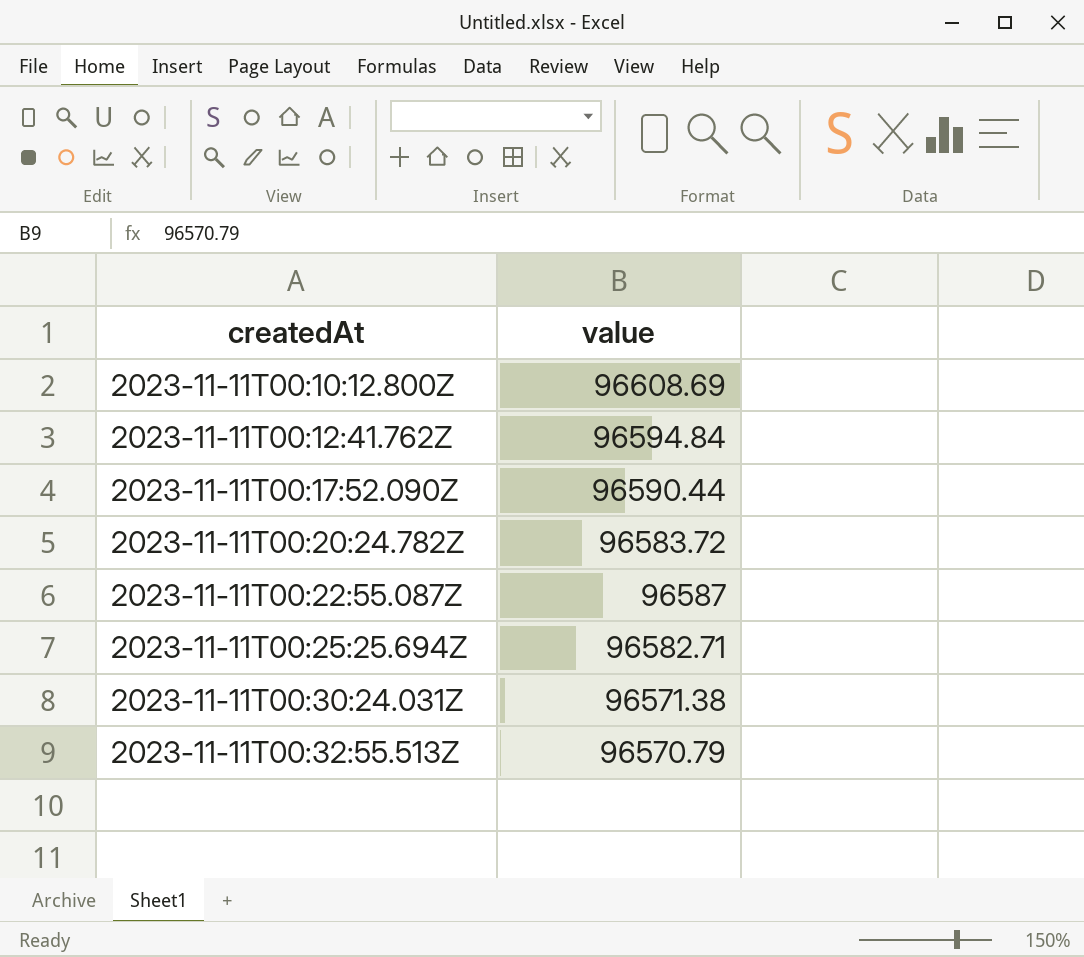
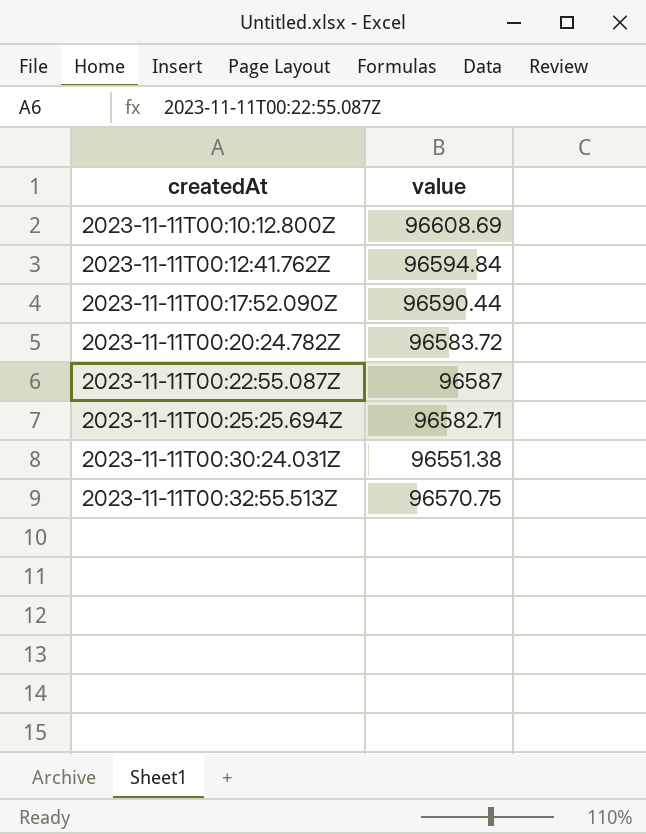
2023-11-11T00:30:24.031Z | value: 96571.38 -> 96551.38
2023-11-11T00:32:55.513Z | value: 96570.79 -> 96570.75

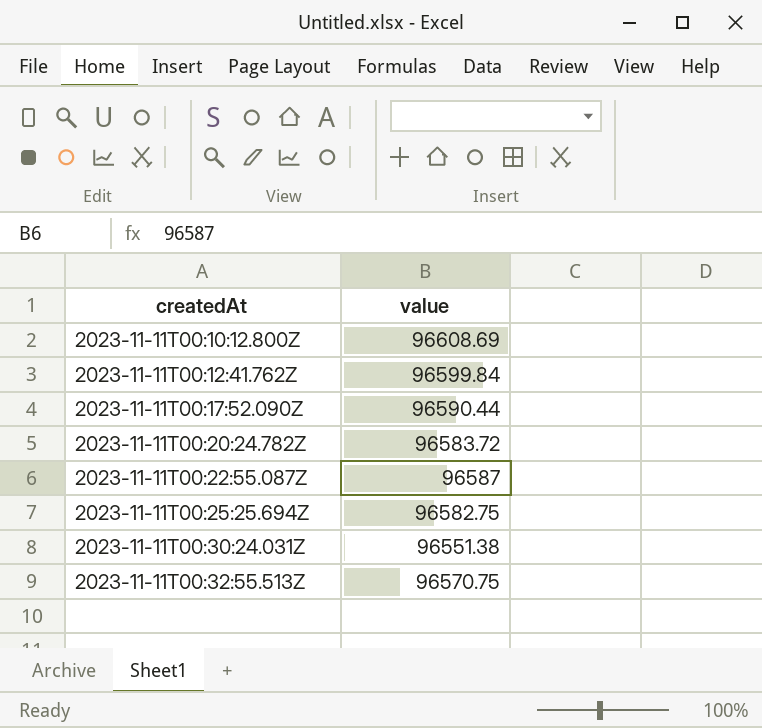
2023-11-11T00:12:41.762Z | value: 96594.84 -> 96599.84
2023-11-11T00:25:25.694Z | value: 96582.71 -> 96582.75

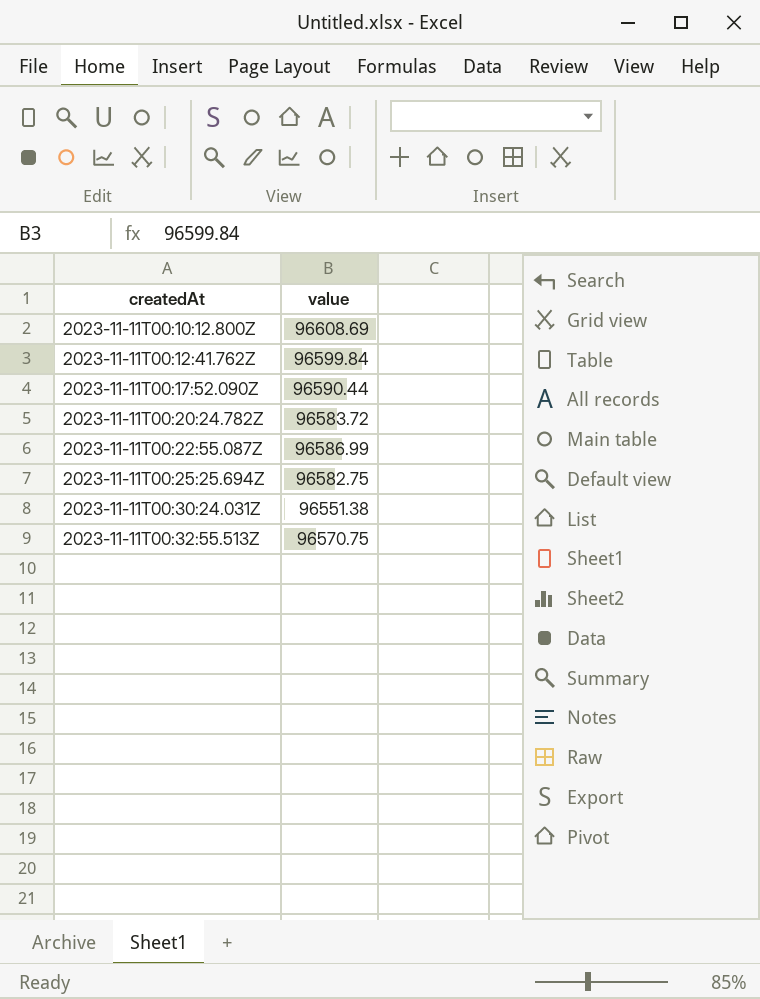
2023-11-11T00:22:55.087Z | value: 96587 -> 96586.99

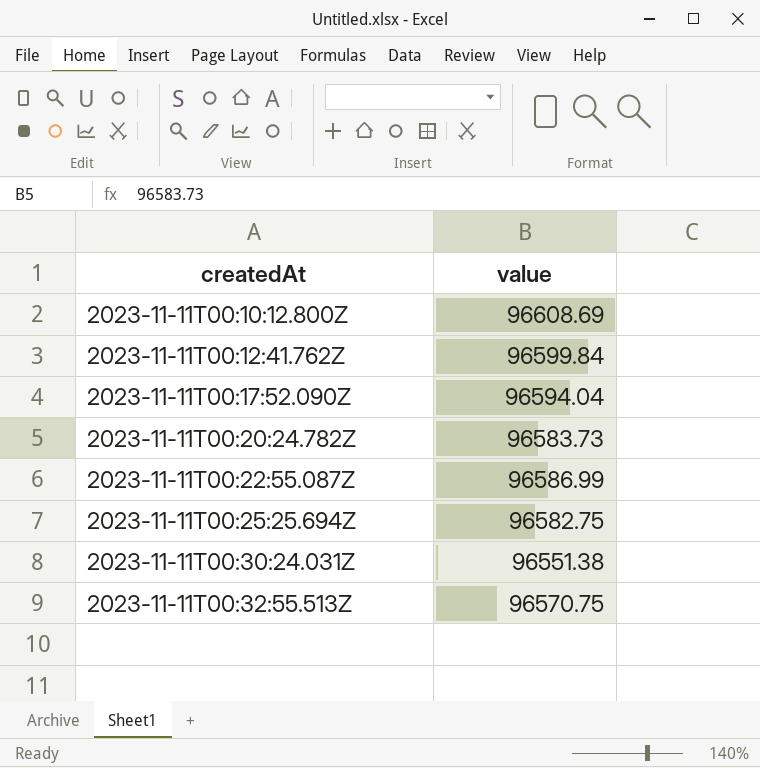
2023-11-11T00:17:52.090Z | value: 96590.44 -> 96594.04
2023-11-11T00:20:24.782Z | value: 96583.72 -> 96583.73

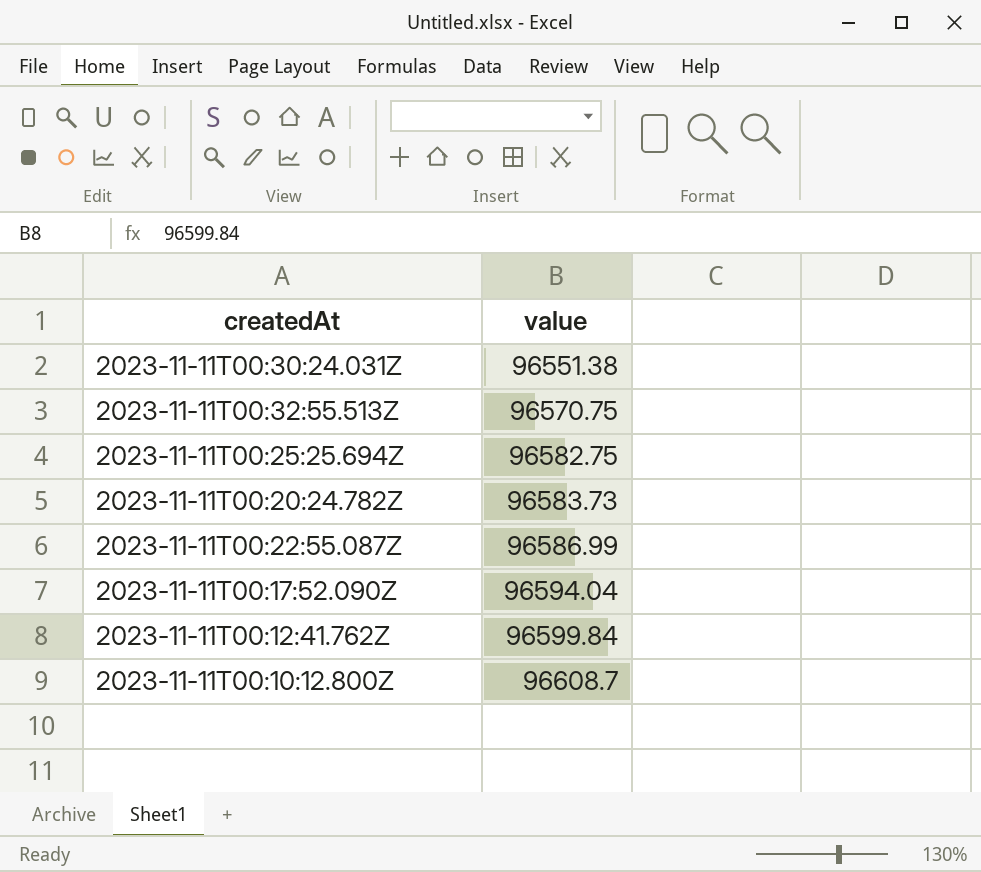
row order: createdAt ascending -> value ascending
2023-11-11T00:10:12.800Z | value: 96608.69 -> 96608.7

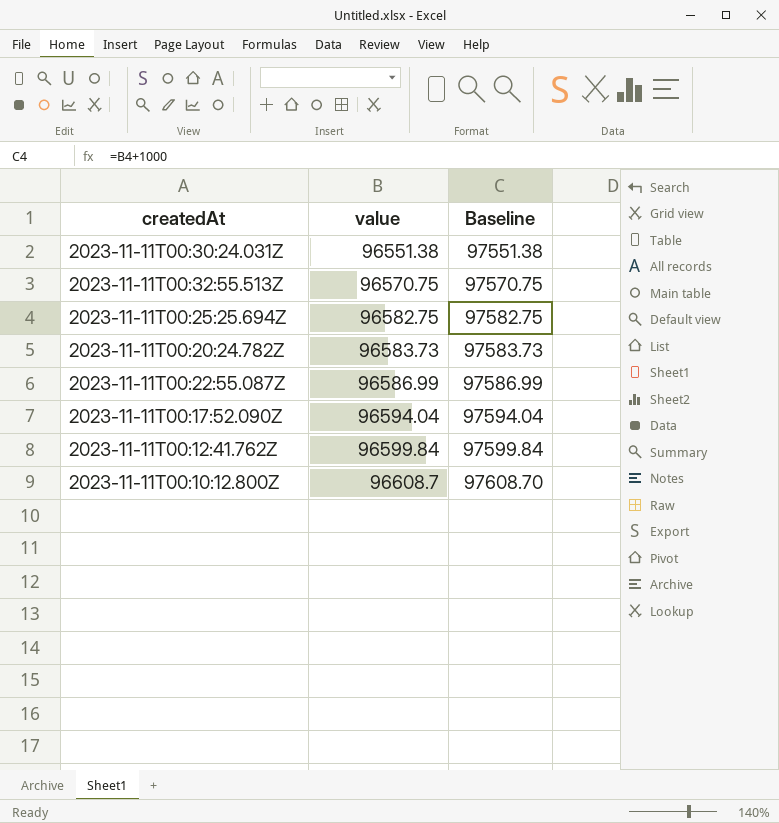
column Baseline | formula: none -> [value] + 1000

